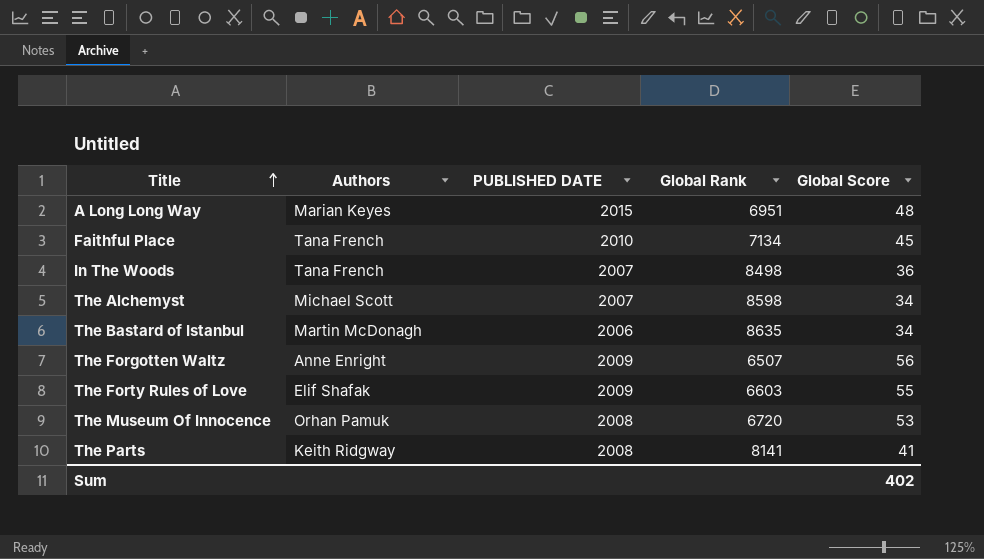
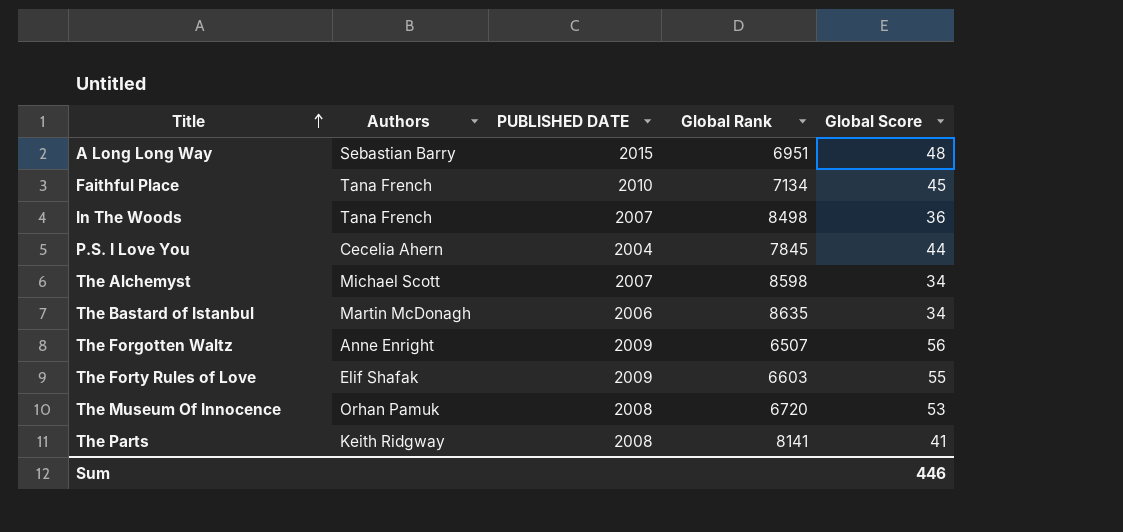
A Long Long Way | Authors: Marian Keyes -> Sebastian Barry
row P.S. I Love You: none -> Cecelia Ahern | 2004 | 7845 | 44
Sum | Global Score: 402 -> 446

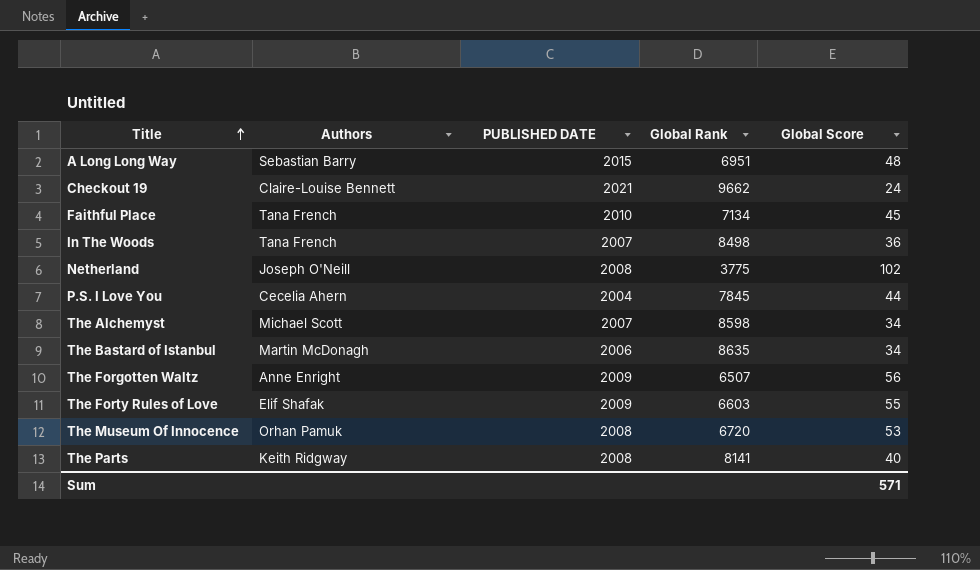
row Checkout 19: none -> Claire-Louise Bennett | 2021 | 9662 | 24
row Netherland: none -> Joseph O'Neill | 2008 | 3775 | 102
The Parts | Global Score: 41 -> 40
Sum | Global Score: 446 -> 571

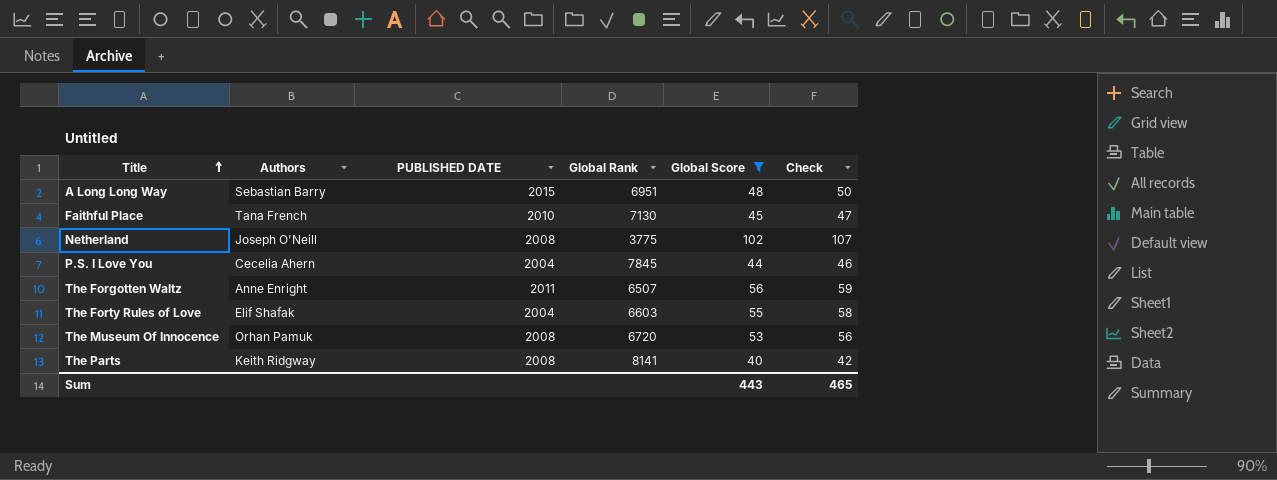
filter: none -> Global Score >= 40
column Check | formula: none -> [Global Score] * 1.05
Faithful Place | Global Rank: 7134 -> 7130
The Forgotten Waltz | PUBLISHED DATE: 2009 -> 2011
The Forty Rules of Love | PUBLISHED DATE: 2009 -> 2004
Sum | Global Score: 571 -> 443

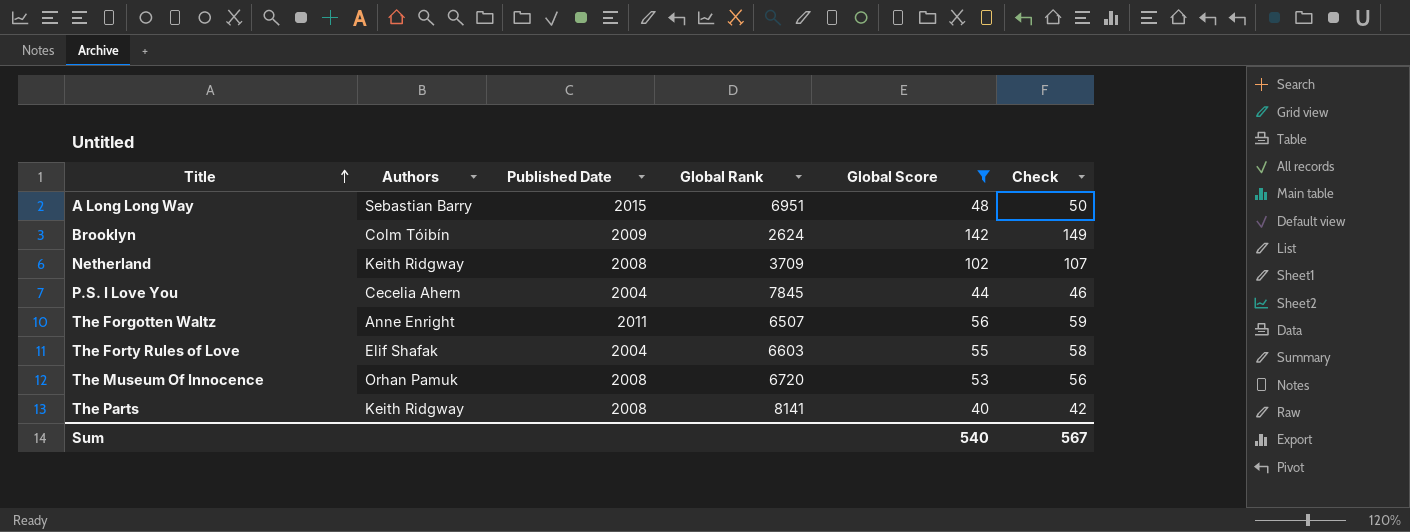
column name: PUBLISHED DATE -> Published Date
row Faithful Place: Tana French | 2010 | 7130 | 45 | 47 -> none
row Brooklyn: none -> Colm Tóibín | 2009 | 2624 | 142 | 149
Netherland | Authors: Joseph O'Neill -> Keith Ridgway
Netherland | Global Rank: 3775 -> 3709
Sum | Global Score: 443 -> 540
Sum | Check: 465 -> 567

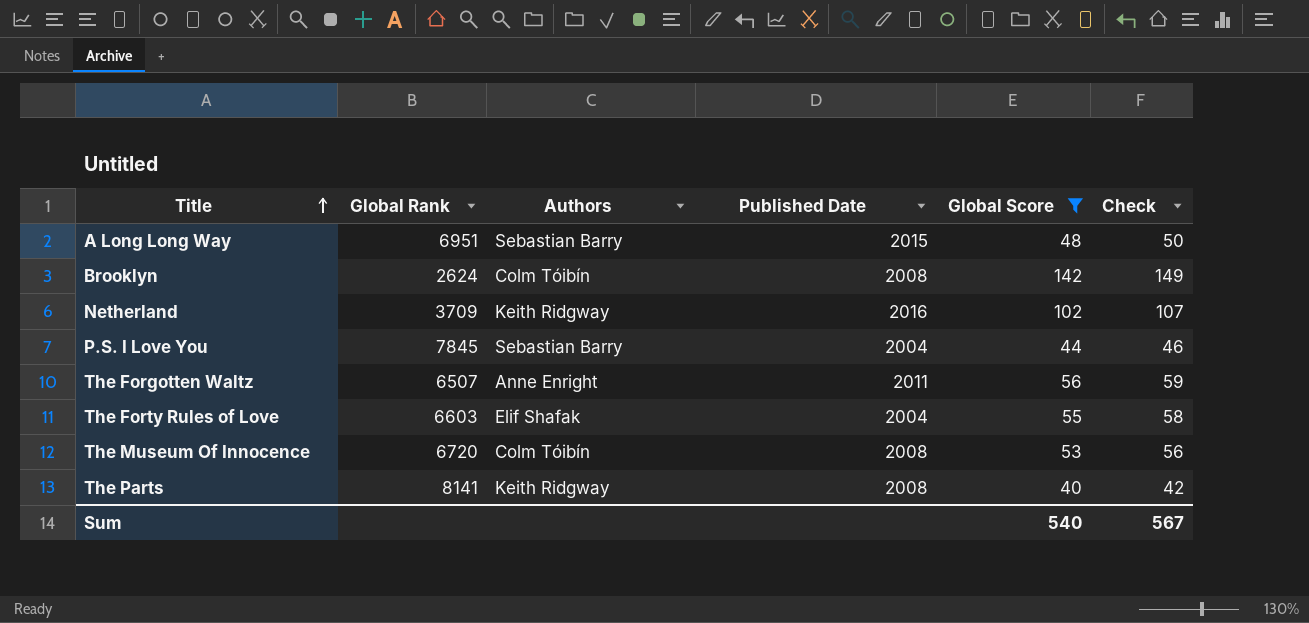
column Global Rank | position: 4 -> 2
Brooklyn | Published Date: 2009 -> 2008
Netherland | Published Date: 2008 -> 2016
P.S. I Love You | Authors: Cecelia Ahern -> Sebastian Barry
The Museum Of Innocence | Authors: Orhan Pamuk -> Colm Tóibín

